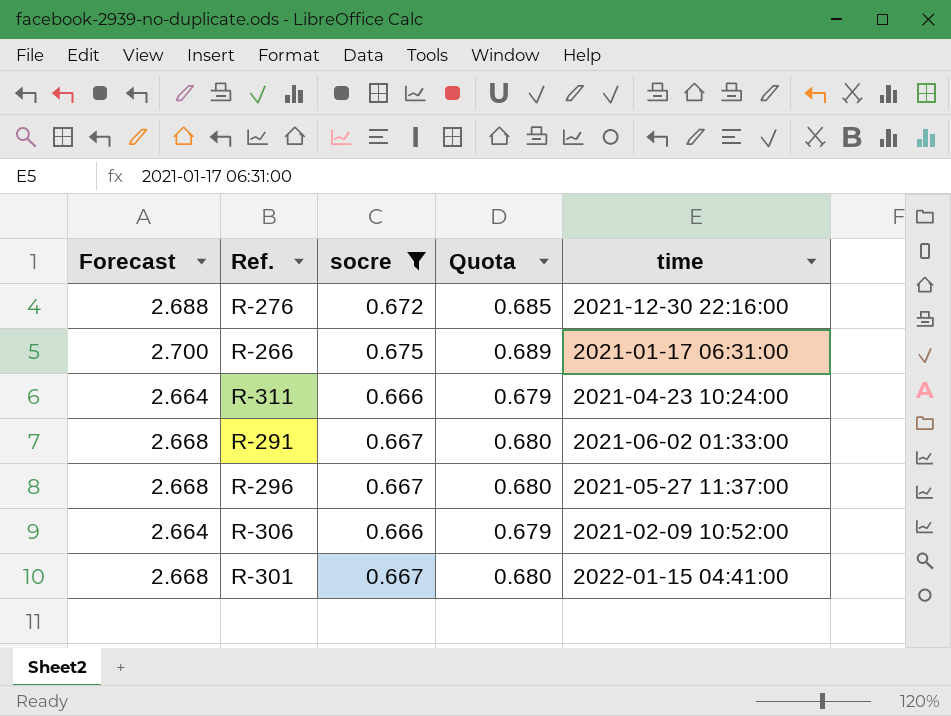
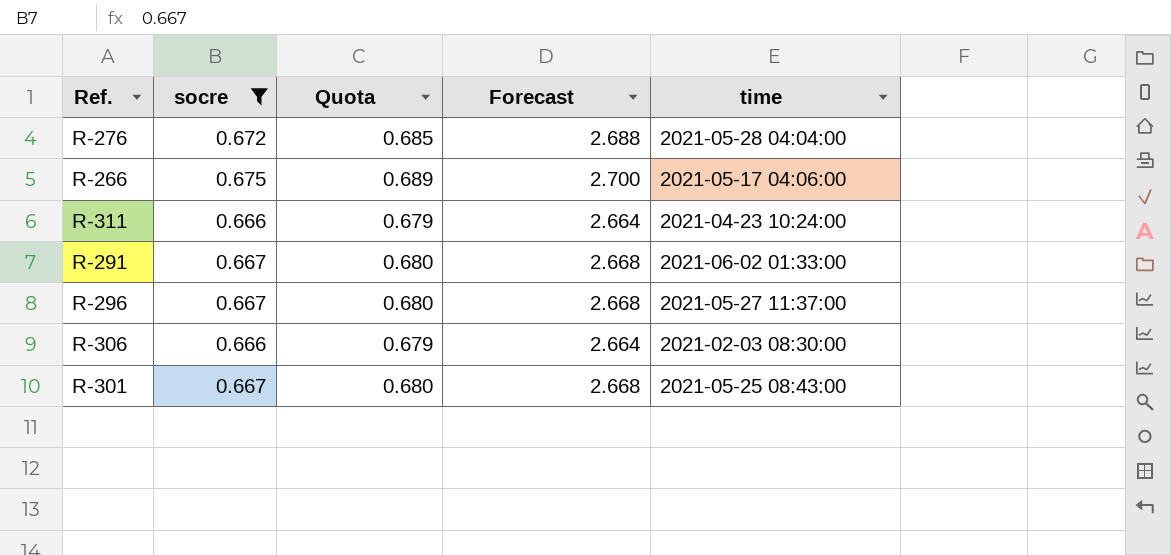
column Forecast | position: 1 -> 4
R-276 | time: 2021-12-30 22:16:00 -> 2021-05-28 04:04:00
R-266 | time: 2021-01-17 06:31:00 -> 2021-05-17 04:06:00
R-306 | time: 2021-02-09 10:52:00 -> 2021-02-03 08:30:00
R-301 | time: 2022-01-15 04:41:00 -> 2021-05-25 08:43:00

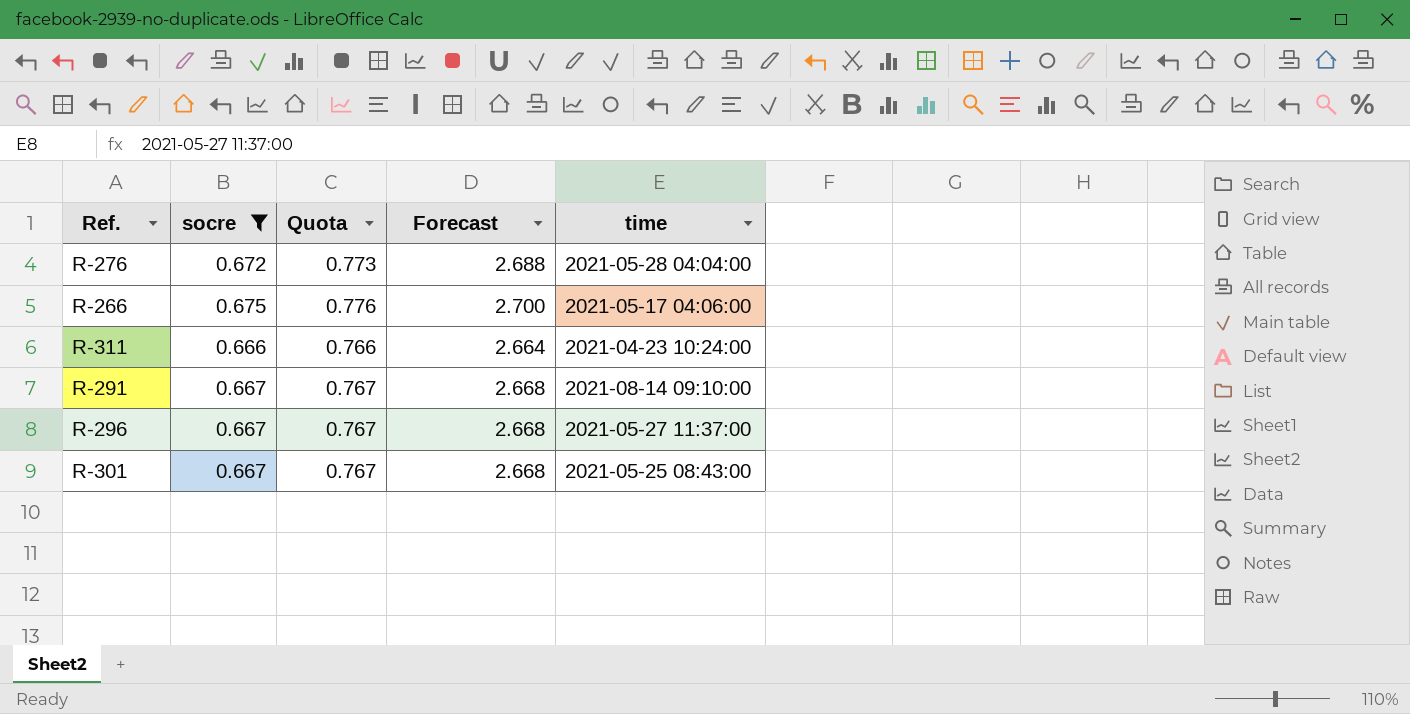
column Quota | formula: [socre] * 1.02 -> [socre] * 1.15
row R-306: 0.666 | 0.679 | 2.664 | 2021-02-03 08:30:00 -> none
R-291 | time: 2021-06-02 01:33:00 -> 2021-08-14 09:10:00

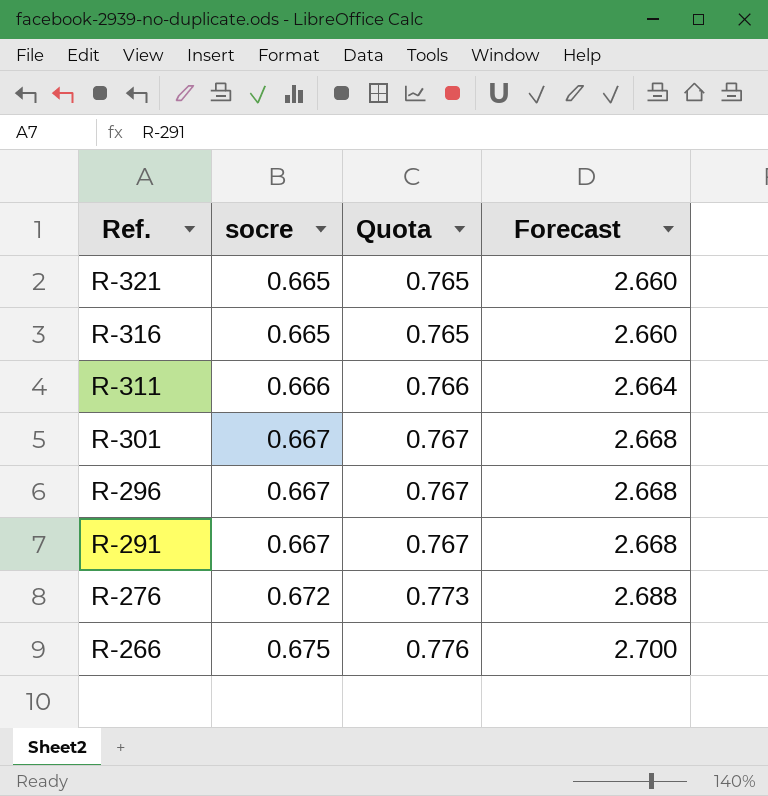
filter: socre != 0.665 -> none
row order: none -> Ref. descending
column time | position: 5 -> none

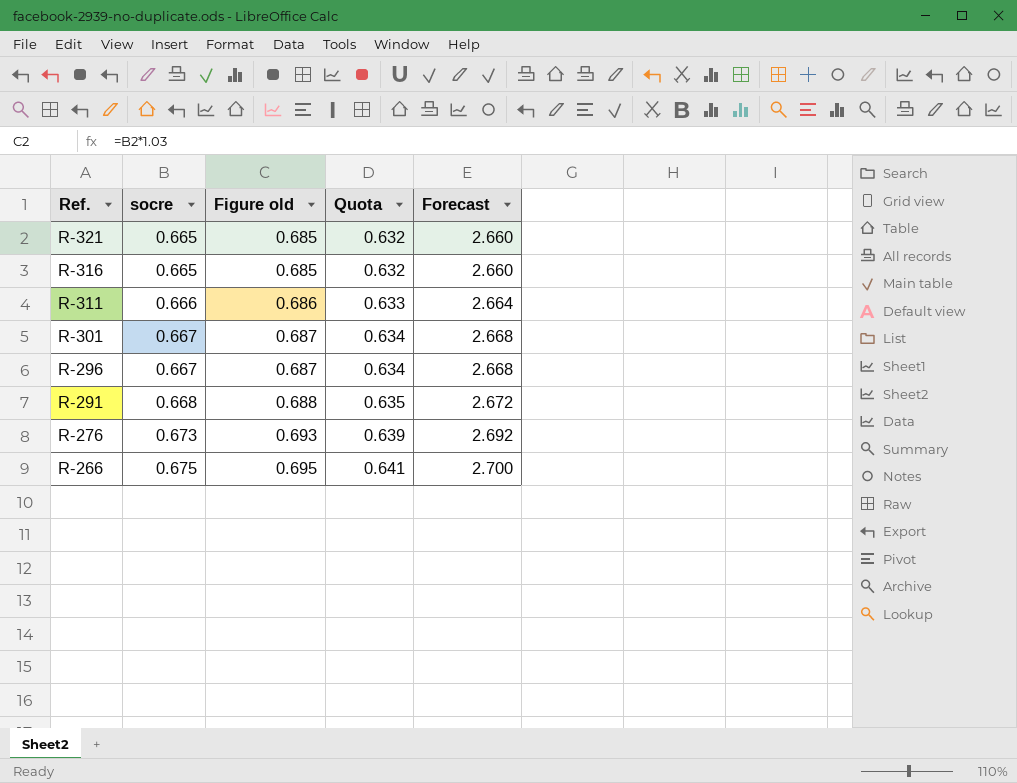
column Figure old | formula: none -> [socre] * 1.03
column Quota | formula: [socre] * 1.15 -> [socre] * 0.95
R-291 | socre: 0.667 -> 0.668
R-291 | Forecast: 2.668 -> 2.672
R-276 | socre: 0.672 -> 0.673
R-276 | Forecast: 2.688 -> 2.692

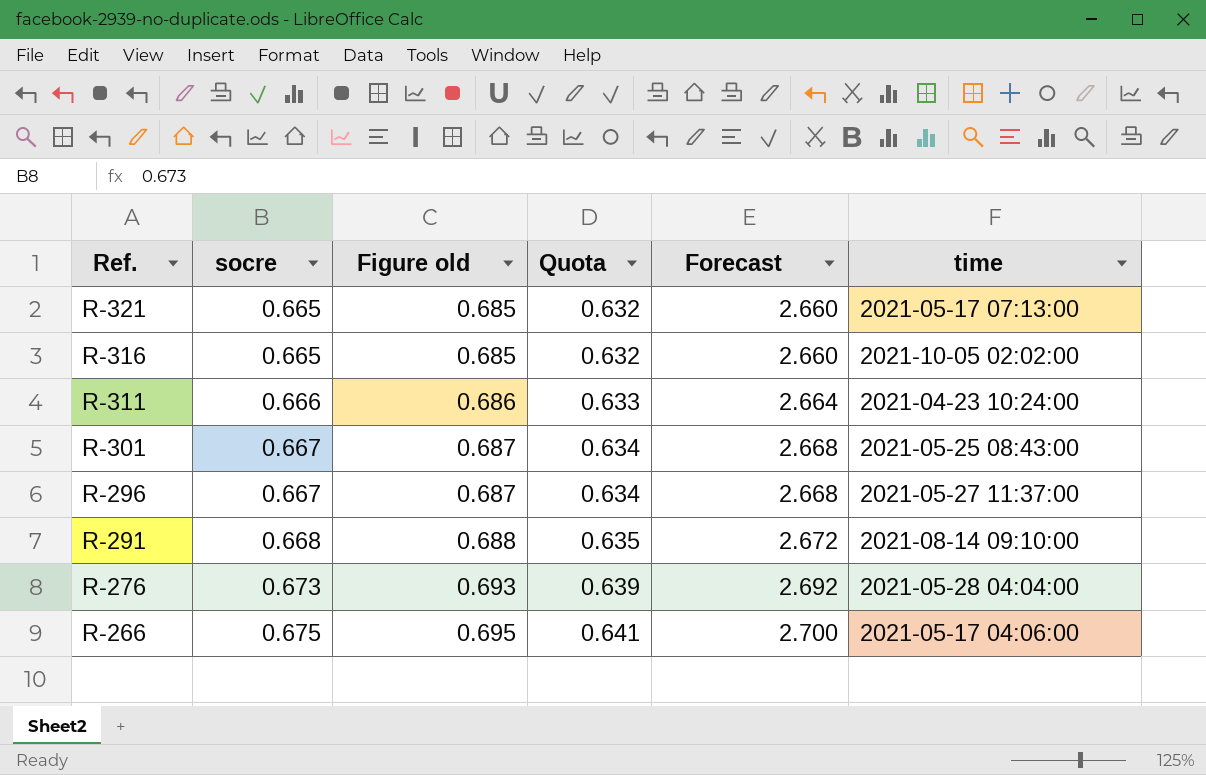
column time | position: none -> 6

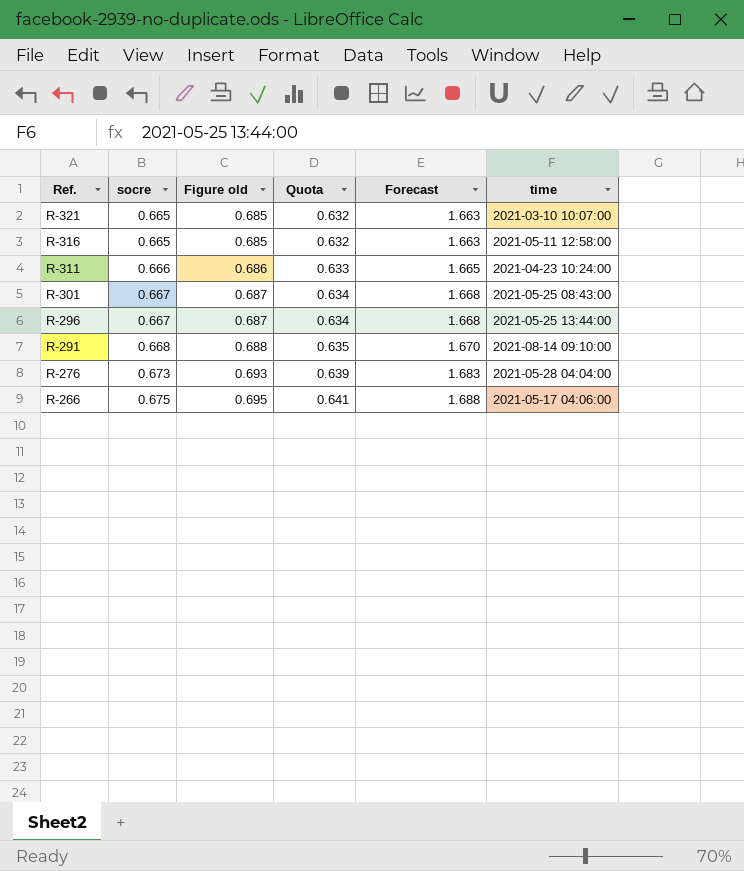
column Forecast | formula: [socre] * 4 -> [socre] * 2.5
R-321 | time: 2021-05-17 07:13:00 -> 2021-03-10 10:07:00
R-316 | time: 2021-10-05 02:02:00 -> 2021-05-11 12:58:00
R-296 | time: 2021-05-27 11:37:00 -> 2021-05-25 13:44:00

